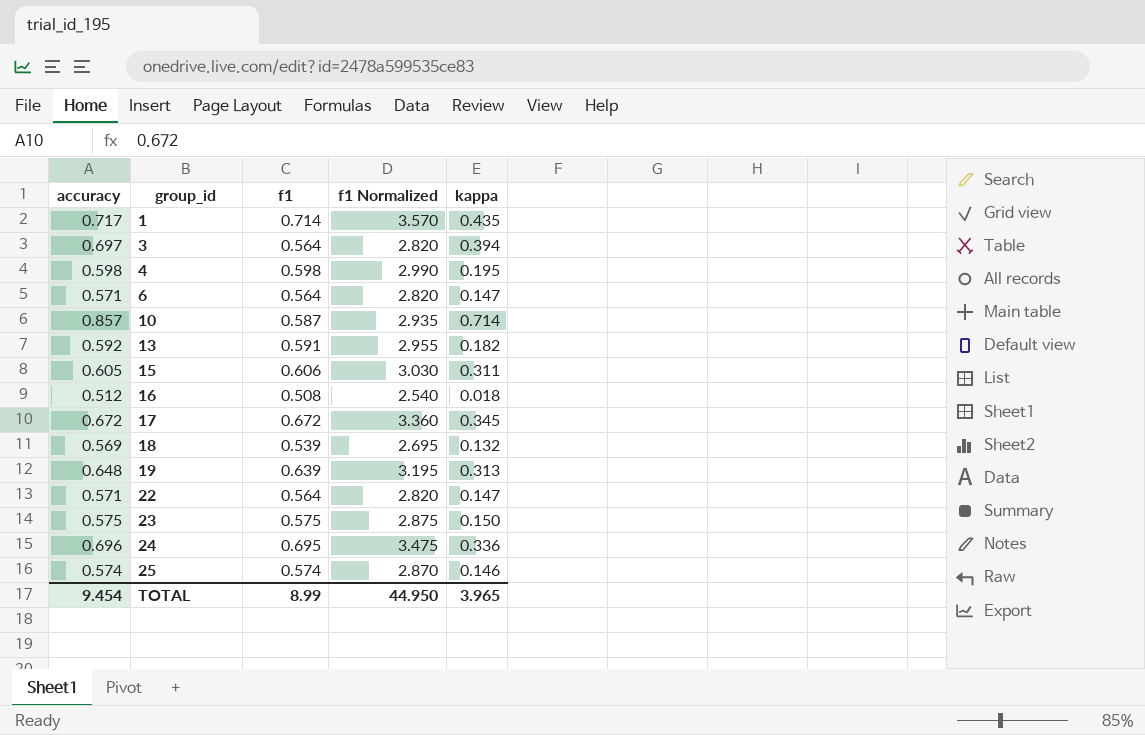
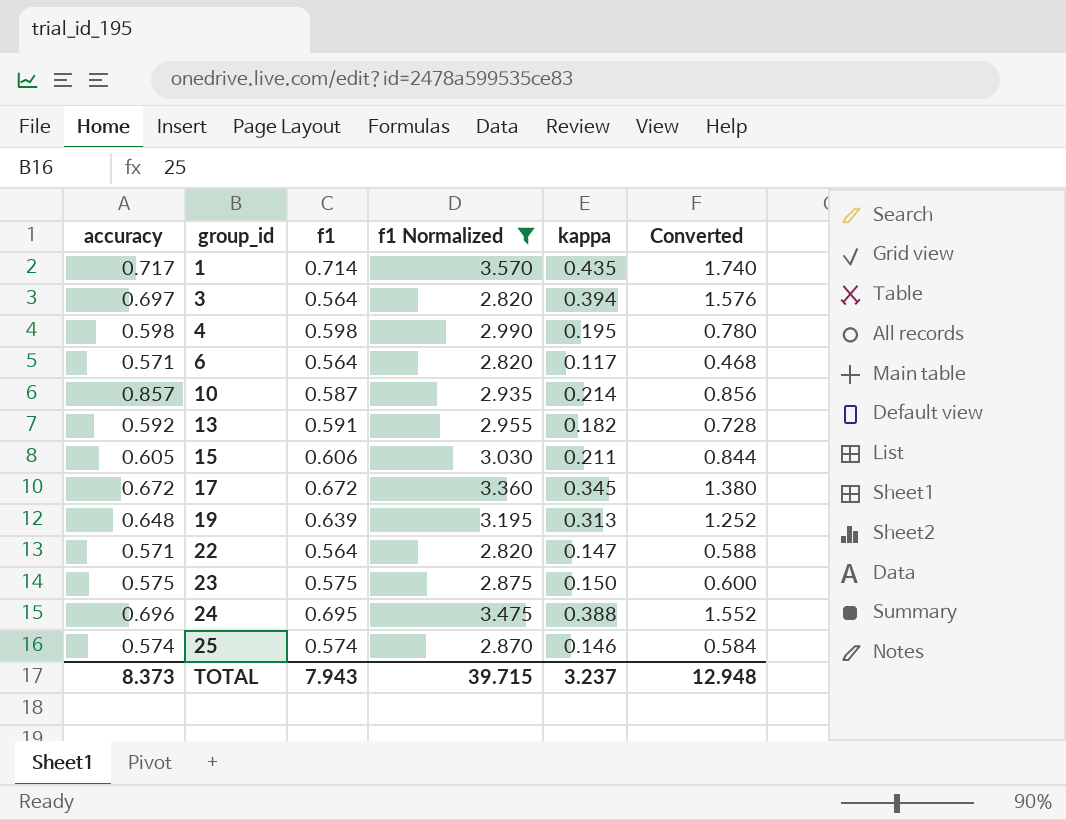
filter: none -> f1 Normalized >= 2.820
column Converted | formula: none -> [kappa] * 4
6 | kappa: 0.147 -> 0.117
10 | kappa: 0.714 -> 0.214
15 | kappa: 0.311 -> 0.211
24 | kappa: 0.336 -> 0.388
TOTAL | accuracy: 9.454 -> 8.373
TOTAL | f1: 8.99 -> 7.943
TOTAL | f1 Normalized: 44.950 -> 39.715
TOTAL | kappa: 3.965 -> 3.237

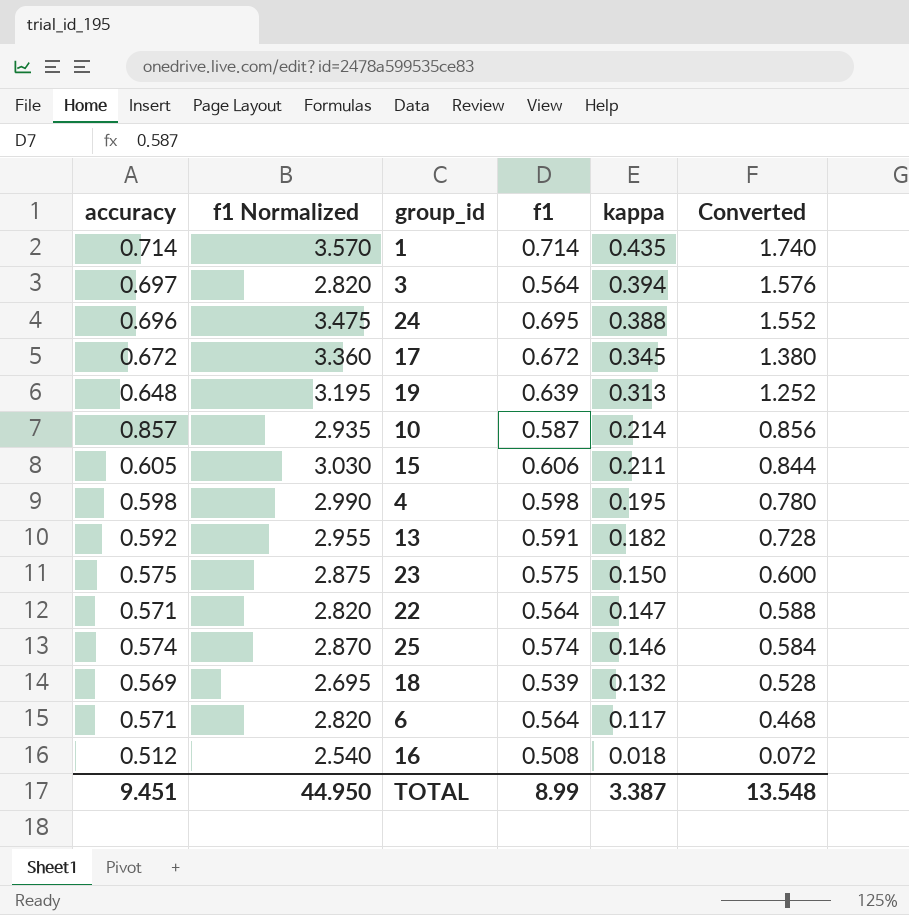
filter: f1 Normalized >= 2.820 -> none
row order: group_id ascending -> kappa descending
column f1 Normalized | position: 4 -> 2
1 | accuracy: 0.717 -> 0.714
TOTAL | accuracy: 8.373 -> 9.451
TOTAL | f1 Normalized: 39.715 -> 44.950
TOTAL | f1: 7.943 -> 8.99
TOTAL | kappa: 3.237 -> 3.387
TOTAL | Converted: 12.948 -> 13.548

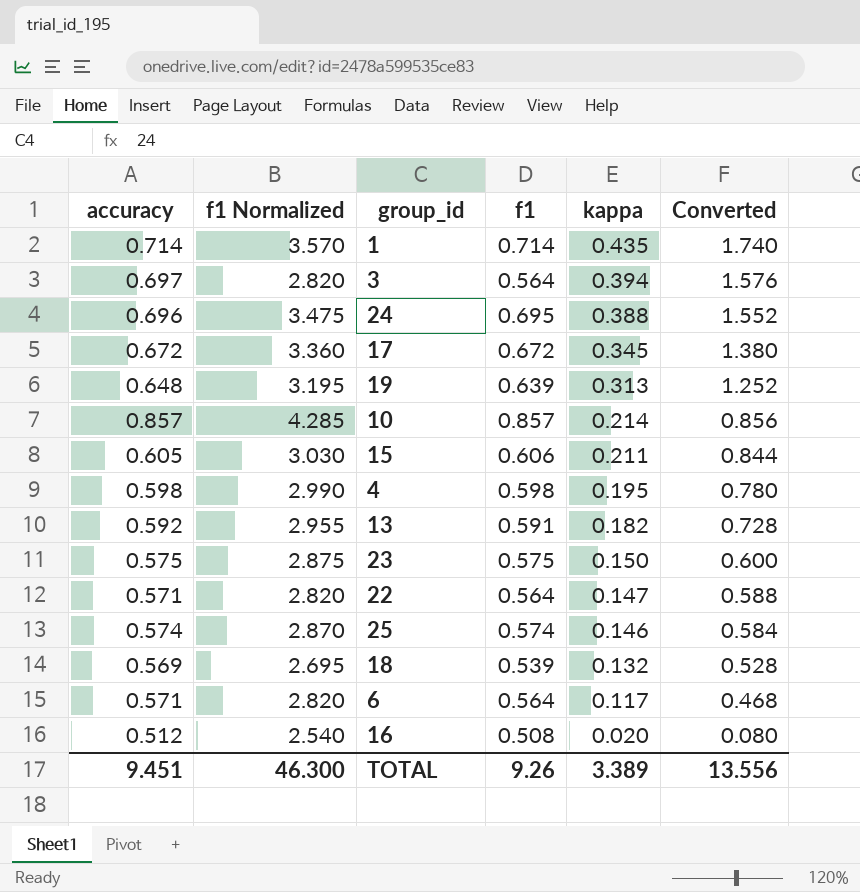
10 | f1 Normalized: 2.935 -> 4.285
10 | f1: 0.587 -> 0.857
16 | kappa: 0.018 -> 0.020
16 | Converted: 0.072 -> 0.080
TOTAL | f1 Normalized: 44.950 -> 46.300
TOTAL | f1: 8.99 -> 9.26
TOTAL | kappa: 3.387 -> 3.389
TOTAL | Converted: 13.548 -> 13.556

